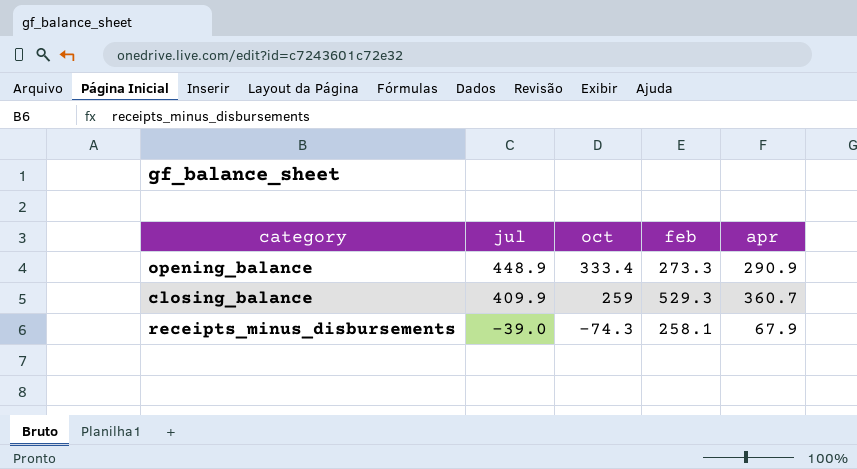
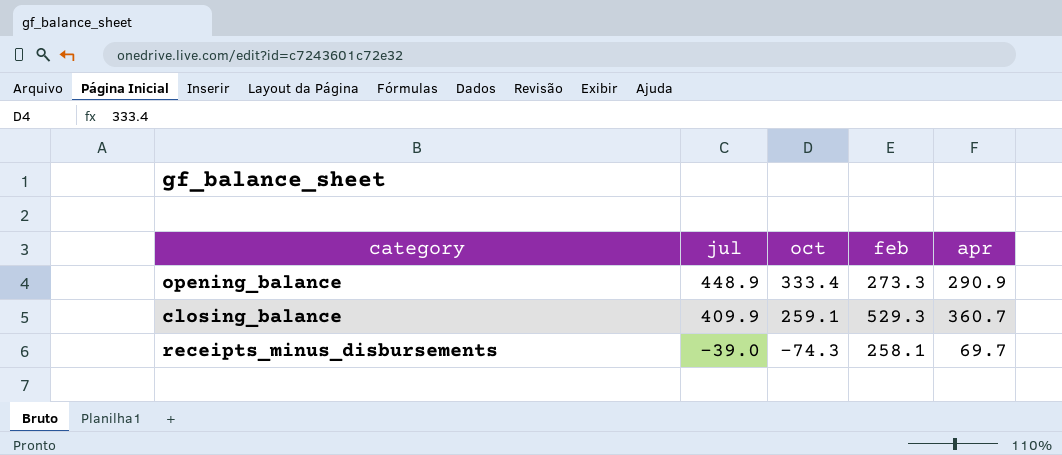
closing_balance | oct: 259 -> 259.1
receipts_minus_disbursements | apr: 67.9 -> 69.7

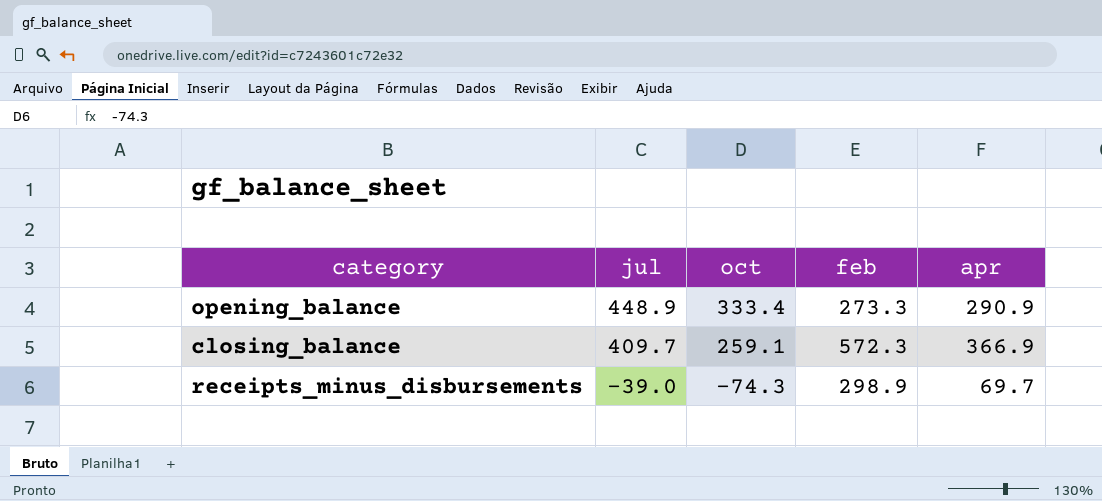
closing_balance | jul: 409.9 -> 409.7
closing_balance | feb: 529.3 -> 572.3
closing_balance | apr: 360.7 -> 366.9
receipts_minus_disbursements | feb: 258.1 -> 298.9

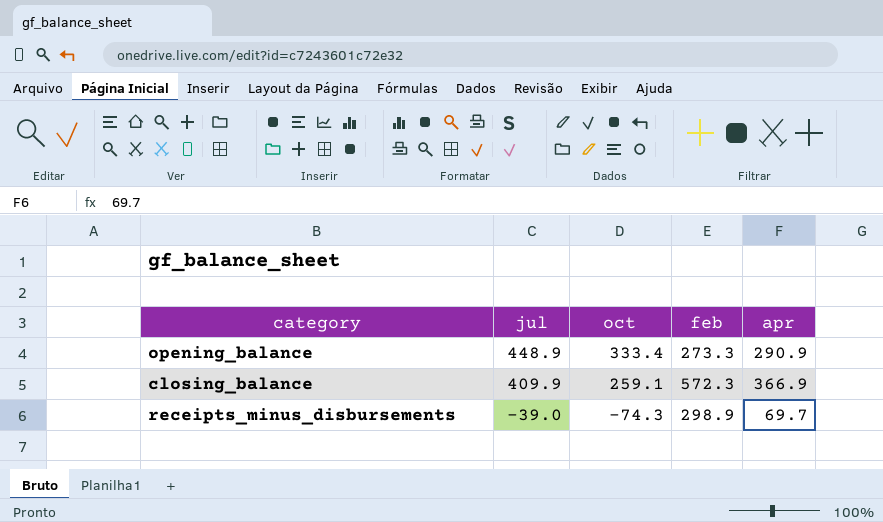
closing_balance | jul: 409.7 -> 409.9

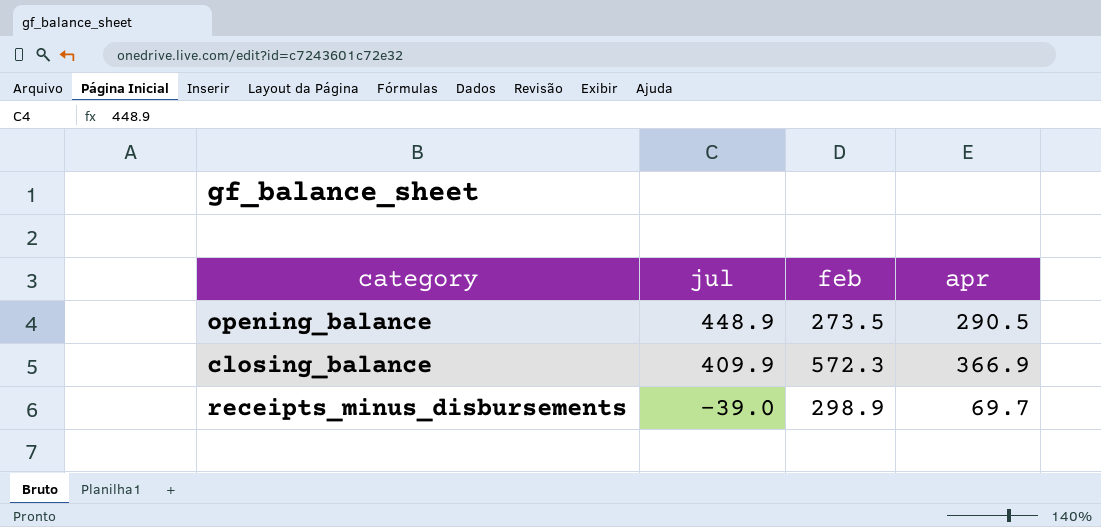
column oct | position: 3 -> none
opening_balance | feb: 273.3 -> 273.5
opening_balance | apr: 290.9 -> 290.5

